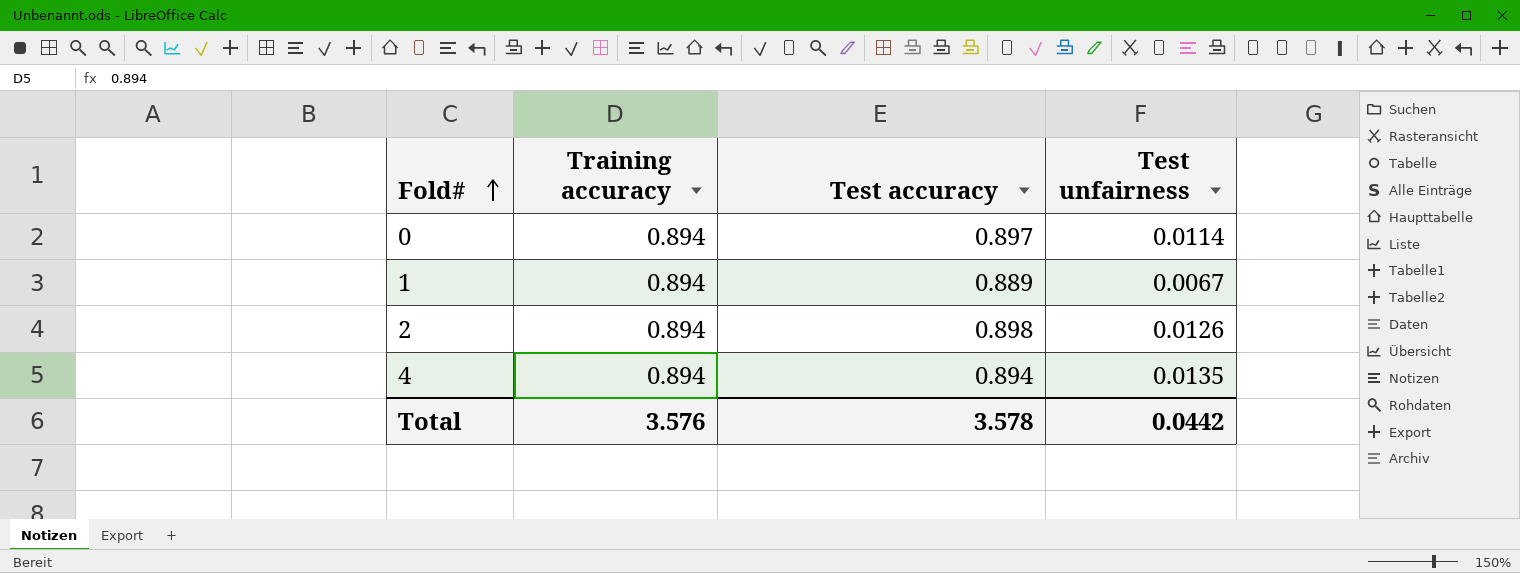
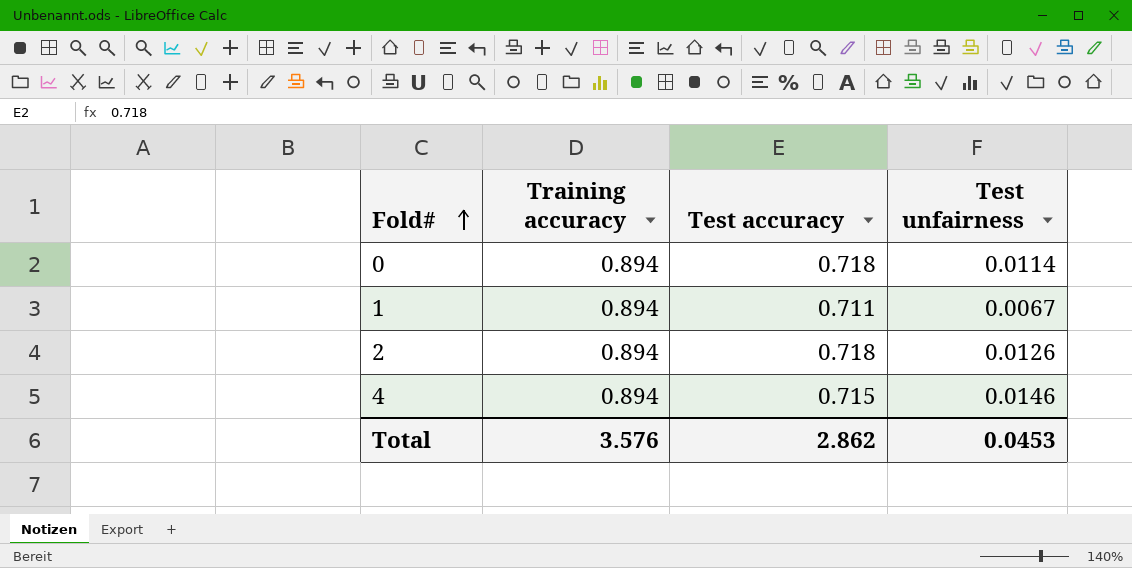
0 | Test accuracy: 0.897 -> 0.718
1 | Test accuracy: 0.889 -> 0.711
2 | Test accuracy: 0.898 -> 0.718
4 | Test accuracy: 0.894 -> 0.715
4 | Test unfairness: 0.0135 -> 0.0146
Total | Test accuracy: 3.578 -> 2.862
Total | Test unfairness: 0.0442 -> 0.0453

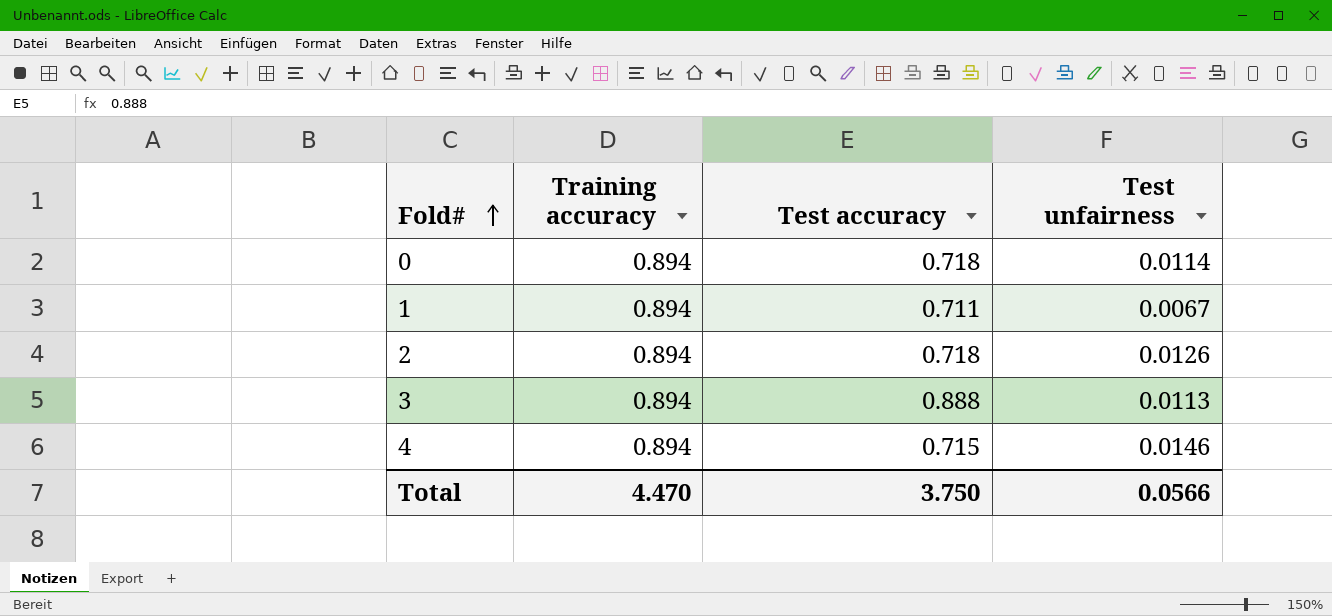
row 3: none -> 0.894 | 0.888 | 0.0113
Total | Training accuracy: 3.576 -> 4.470
Total | Test accuracy: 2.862 -> 3.750
Total | Test unfairness: 0.0453 -> 0.0566

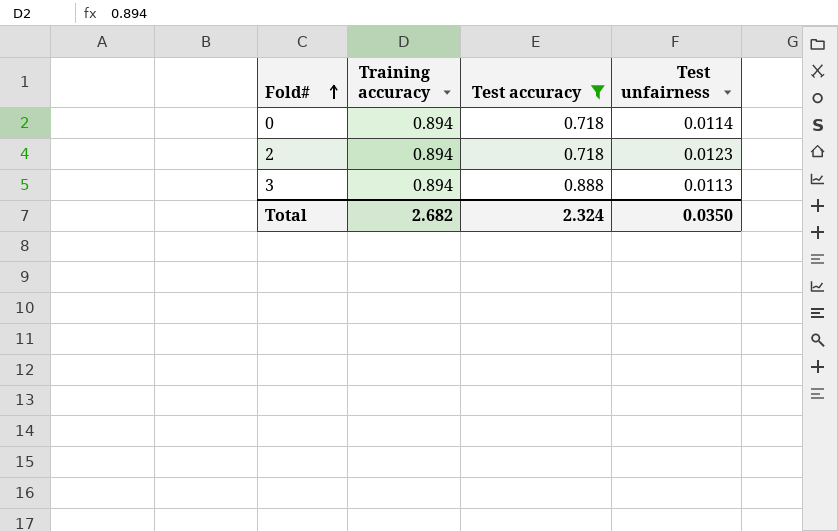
filter: none -> Test accuracy >= 0.718
2 | Test unfairness: 0.0126 -> 0.0123
Total | Training accuracy: 4.470 -> 2.682
Total | Test accuracy: 3.750 -> 2.324
Total | Test unfairness: 0.0566 -> 0.0350

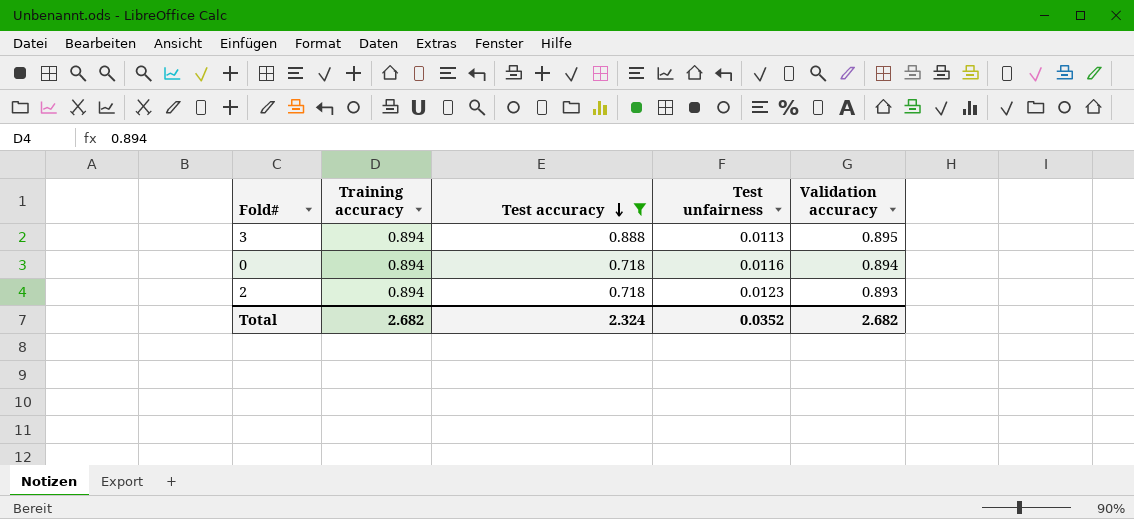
row order: Fold# ascending -> Test accuracy descending
column Validation accuracy | position: none -> 5
0 | Test unfairness: 0.0114 -> 0.0116
Total | Test unfairness: 0.0350 -> 0.0352

